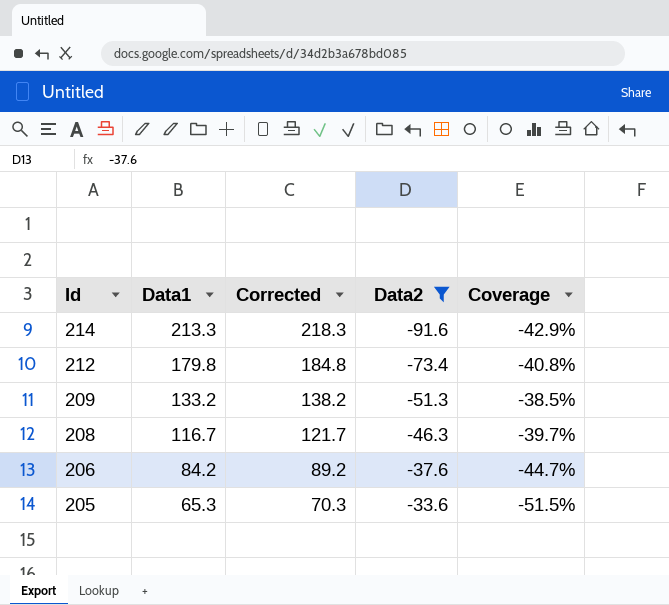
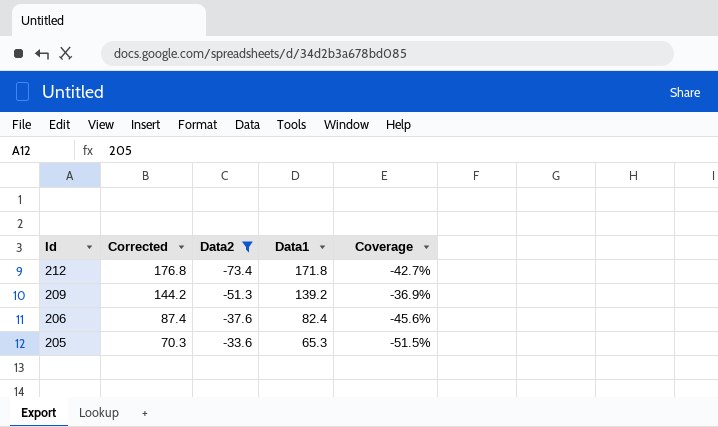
column Data1 | position: 2 -> 4
row 214: 213.3 | 218.3 | -91.6 | -42.9% -> none
row 208: 116.7 | 121.7 | -46.3 | -39.7% -> none
212 | Corrected: 184.8 -> 176.8
212 | Data1: 179.8 -> 171.8
212 | Coverage: -40.8% -> -42.7%
209 | Corrected: 138.2 -> 144.2
209 | Data1: 133.2 -> 139.2
209 | Coverage: -38.5% -> -36.9%
206 | Corrected: 89.2 -> 87.4
206 | Data1: 84.2 -> 82.4
206 | Coverage: -44.7% -> -45.6%

